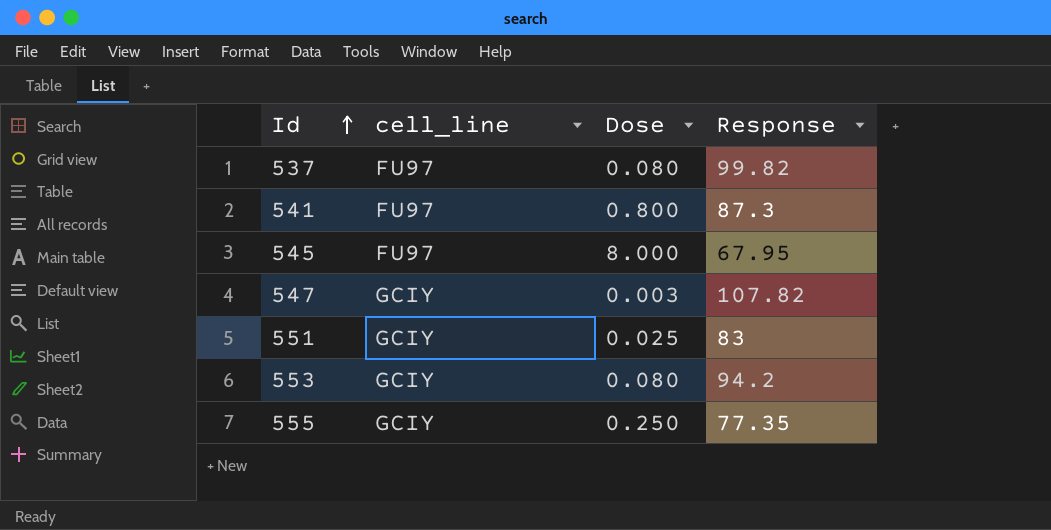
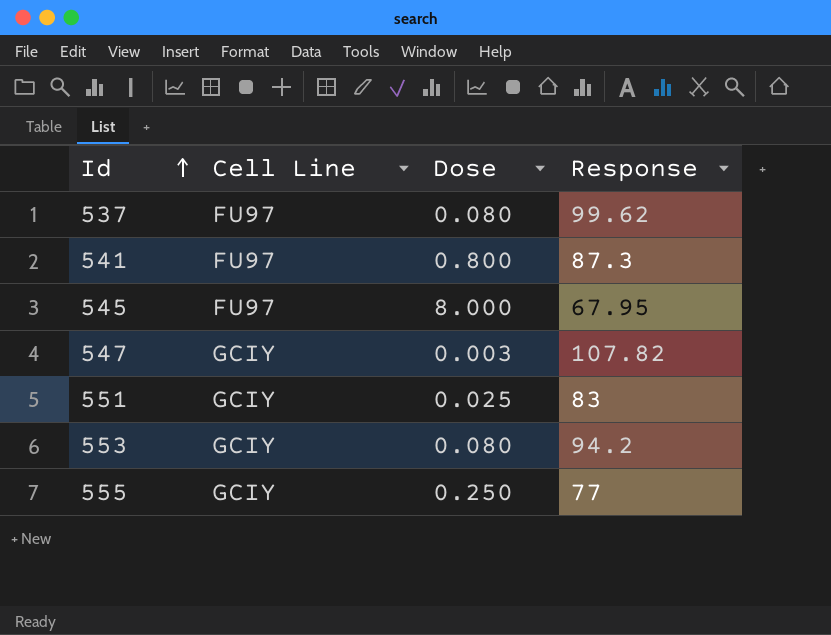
column name: cell_line -> Cell Line
537 | Response: 99.82 -> 99.62
555 | Response: 77.35 -> 77

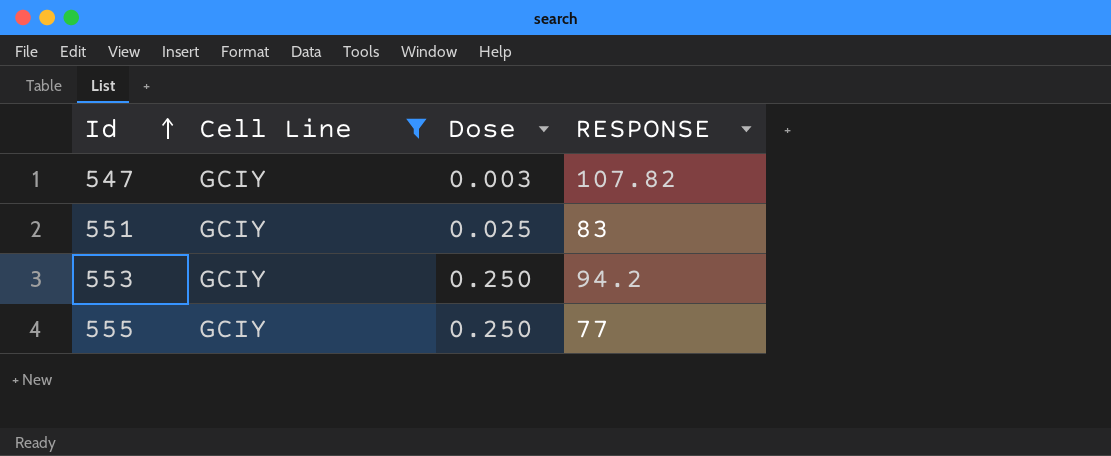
filter: none -> Cell Line = GCIY
column name: Response -> RESPONSE
553 | Dose: 0.080 -> 0.250

